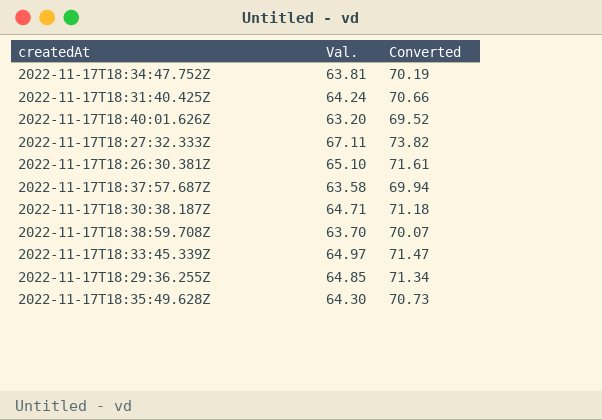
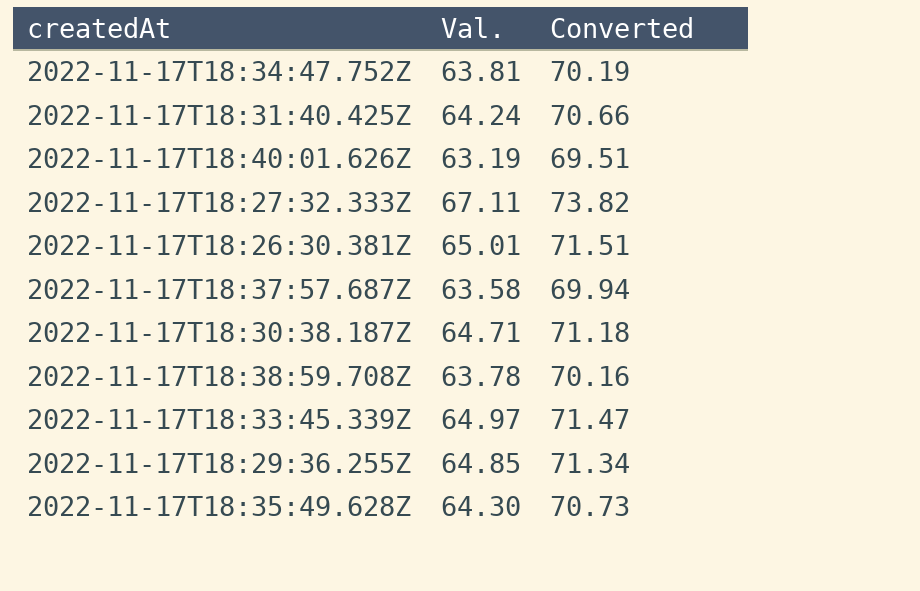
2022-11-17T18:40:01.626Z | Val.: 63.20 -> 63.19
2022-11-17T18:40:01.626Z | Converted: 69.52 -> 69.51
2022-11-17T18:26:30.381Z | Val.: 65.10 -> 65.01
2022-11-17T18:26:30.381Z | Converted: 71.61 -> 71.51
2022-11-17T18:38:59.708Z | Val.: 63.70 -> 63.78
2022-11-17T18:38:59.708Z | Converted: 70.07 -> 70.16

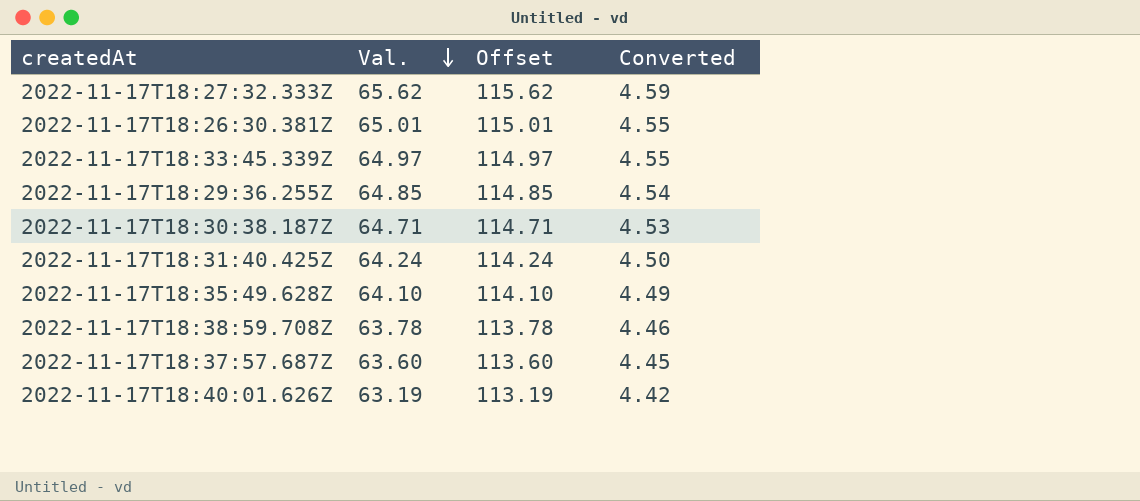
row order: none -> Val. descending
column Offset | formula: none -> [Val.] + 50
column Converted | formula: [Val.] * 1.1 -> [Val.] * 0.07
row 2022-11-17T18:34:47.752Z: 63.81 | 70.19 -> none
2022-11-17T18:27:32.333Z | Val.: 67.11 -> 65.62
2022-11-17T18:35:49.628Z | Val.: 64.30 -> 64.10
2022-11-17T18:37:57.687Z | Val.: 63.58 -> 63.60

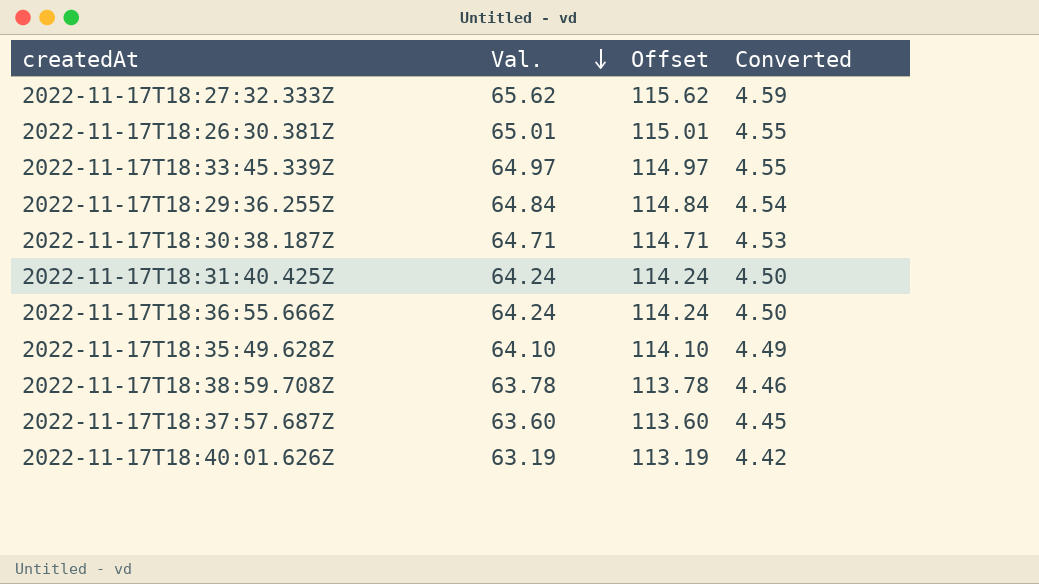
2022-11-17T18:29:36.255Z | Val.: 64.85 -> 64.84
2022-11-17T18:29:36.255Z | Offset: 114.85 -> 114.84
row 2022-11-17T18:36:55.666Z: none -> 64.24 | 114.24 | 4.50

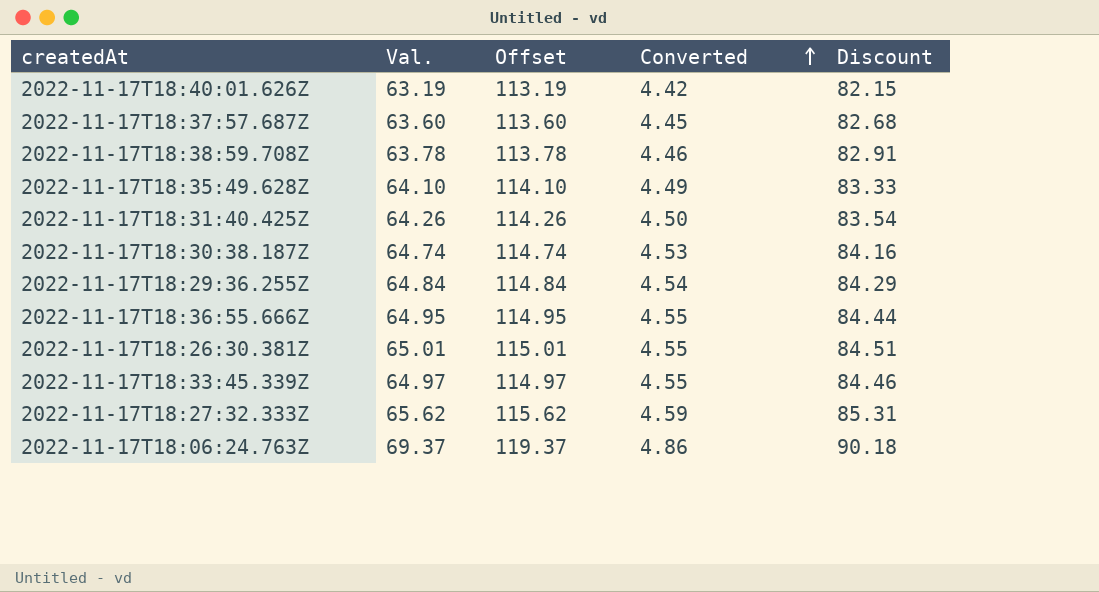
row order: Val. descending -> Converted ascending
column Discount | formula: none -> [Val.] * 1.3
2022-11-17T18:31:40.425Z | Val.: 64.24 -> 64.26
2022-11-17T18:31:40.425Z | Offset: 114.24 -> 114.26
2022-11-17T18:30:38.187Z | Val.: 64.71 -> 64.74
2022-11-17T18:30:38.187Z | Offset: 114.71 -> 114.74
2022-11-17T18:36:55.666Z | Val.: 64.24 -> 64.95
2022-11-17T18:36:55.666Z | Offset: 114.24 -> 114.95
2022-11-17T18:36:55.666Z | Converted: 4.50 -> 4.55
row 2022-11-17T18:06:24.763Z: none -> 69.37 | 119.37 | 4.86 | 90.18

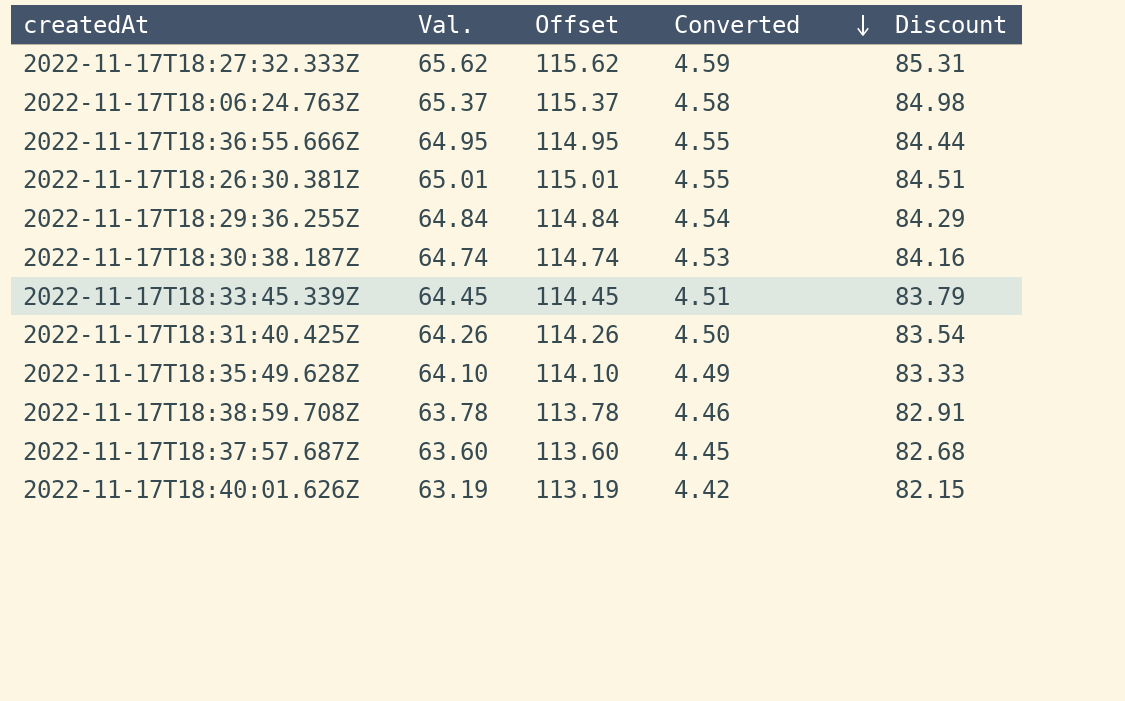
row order: Converted ascending -> Converted descending
2022-11-17T18:06:24.763Z | Val.: 69.37 -> 65.37
2022-11-17T18:06:24.763Z | Offset: 119.37 -> 115.37
2022-11-17T18:06:24.763Z | Converted: 4.86 -> 4.58
2022-11-17T18:06:24.763Z | Discount: 90.18 -> 84.98
2022-11-17T18:33:45.339Z | Val.: 64.97 -> 64.45
2022-11-17T18:33:45.339Z | Offset: 114.97 -> 114.45
2022-11-17T18:33:45.339Z | Converted: 4.55 -> 4.51
2022-11-17T18:33:45.339Z | Discount: 84.46 -> 83.79

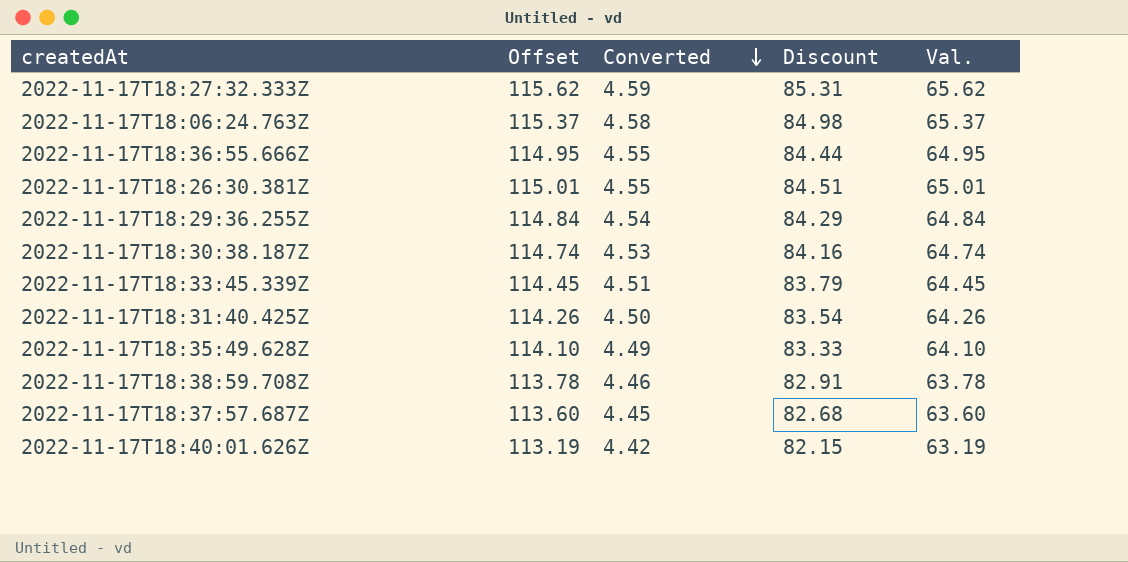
column Val. | position: 2 -> 5

